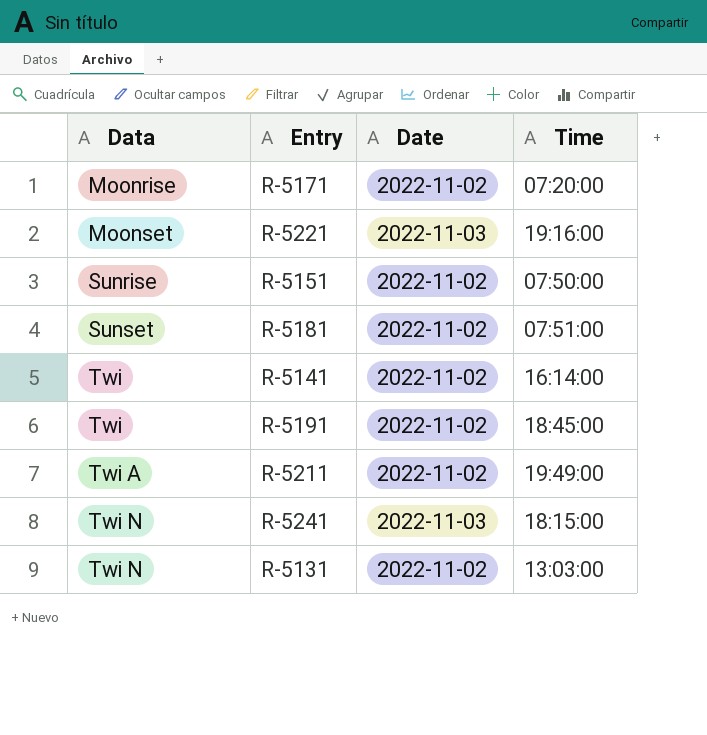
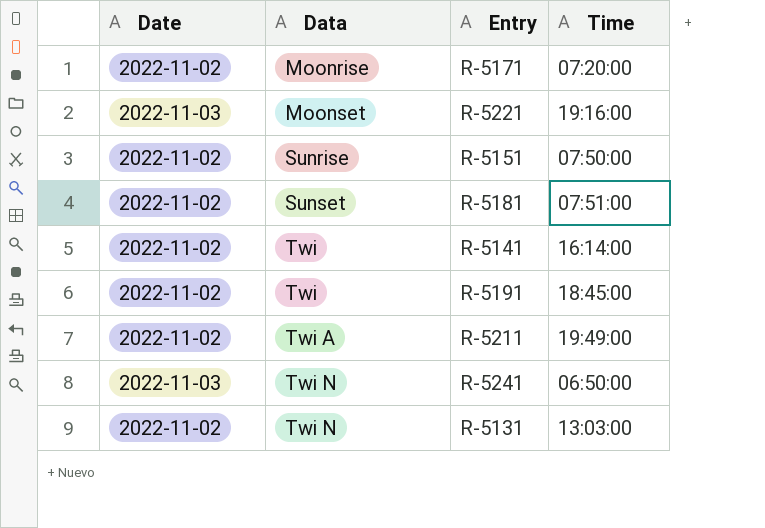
column Date | position: 3 -> 1
R-5241 | Time: 18:15:00 -> 06:50:00

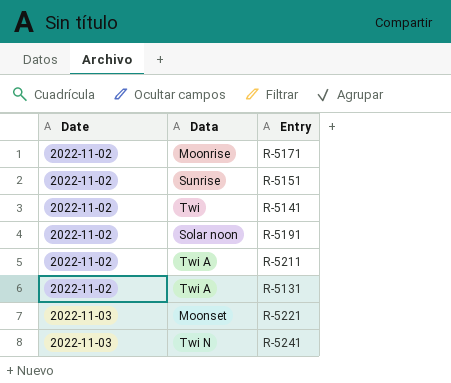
row order: Data ascending -> Date ascending
column Time | position: 4 -> none
row R-5181: 2022-11-02 | Sunset | 07:51:00 -> none
R-5191 | Data: Twi -> Solar noon
R-5131 | Data: Twi N -> Twi A

